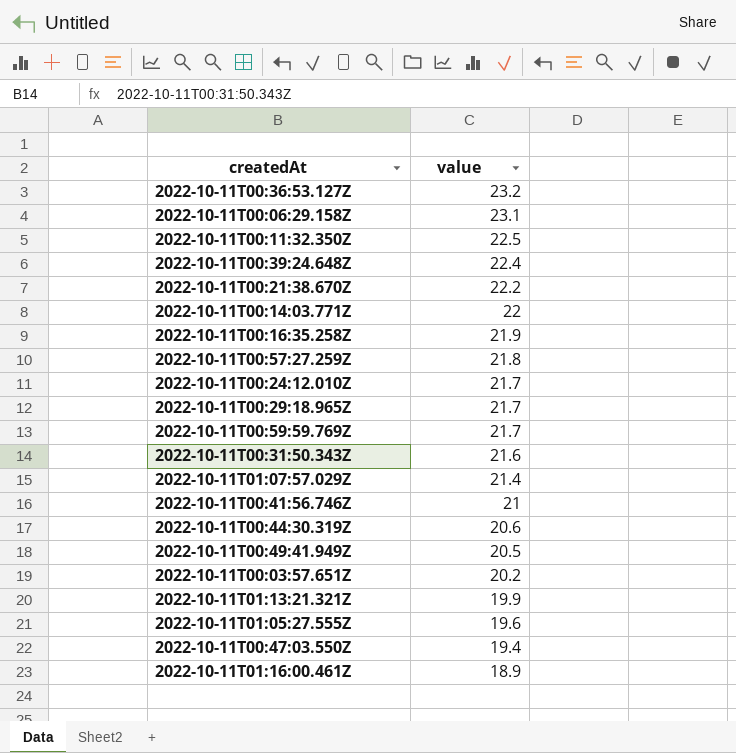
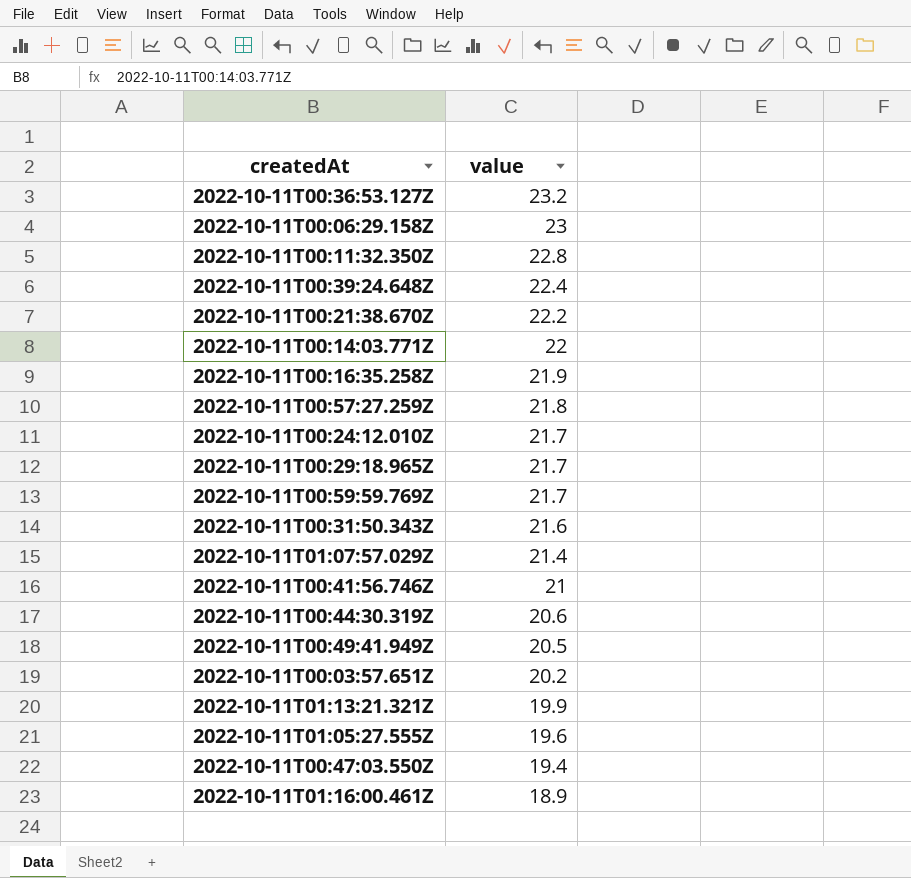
2022-10-11T00:06:29.158Z | value: 23.1 -> 23
2022-10-11T00:11:32.350Z | value: 22.5 -> 22.8

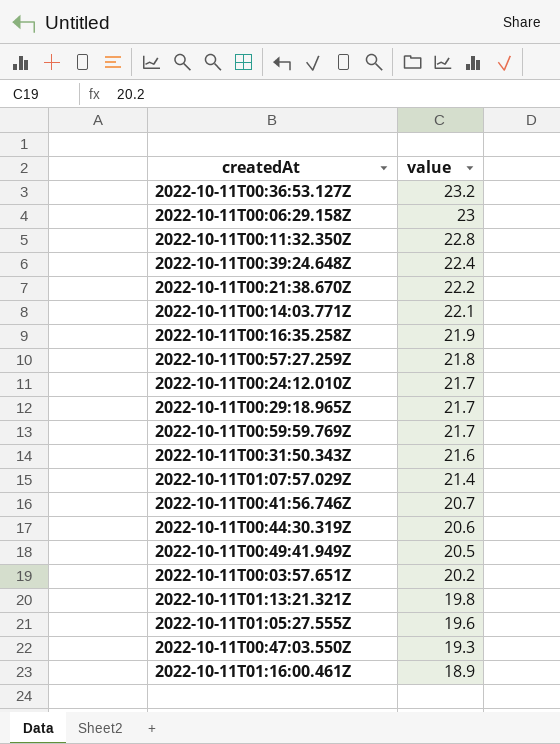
2022-10-11T00:14:03.771Z | value: 22 -> 22.1
2022-10-11T00:41:56.746Z | value: 21 -> 20.7
2022-10-11T01:13:21.321Z | value: 19.9 -> 19.8
2022-10-11T00:47:03.550Z | value: 19.4 -> 19.3

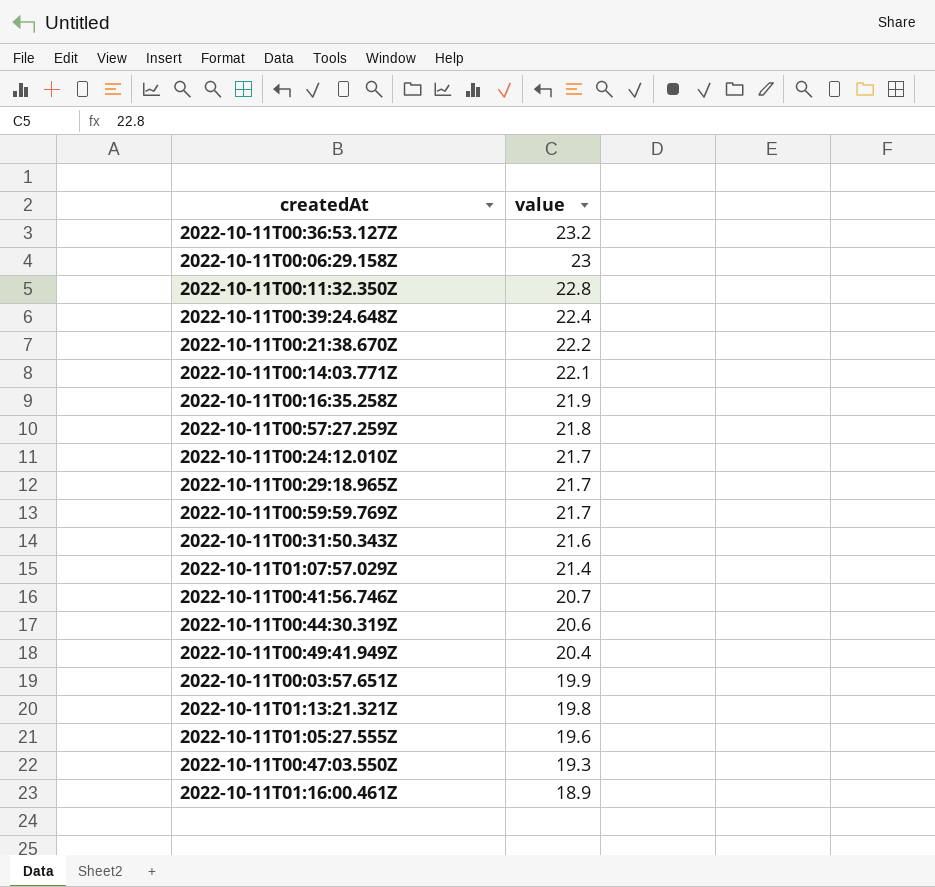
2022-10-11T00:49:41.949Z | value: 20.5 -> 20.4
2022-10-11T00:03:57.651Z | value: 20.2 -> 19.9

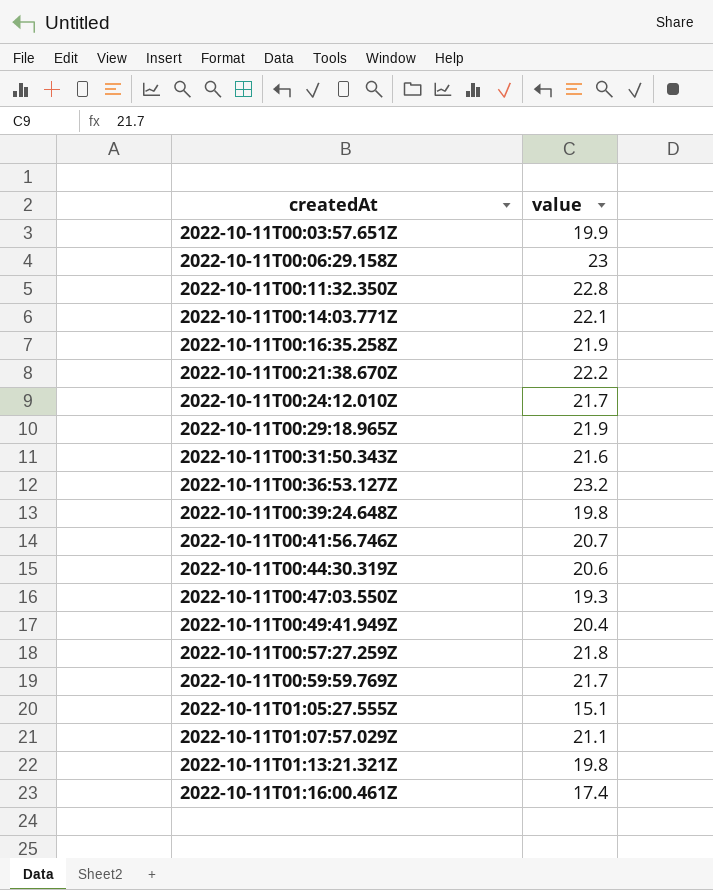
row order: value descending -> createdAt ascending
2022-10-11T00:29:18.965Z | value: 21.7 -> 21.9
2022-10-11T00:39:24.648Z | value: 22.4 -> 19.8
2022-10-11T01:05:27.555Z | value: 19.6 -> 15.1
2022-10-11T01:07:57.029Z | value: 21.4 -> 21.1
2022-10-11T01:16:00.461Z | value: 18.9 -> 17.4

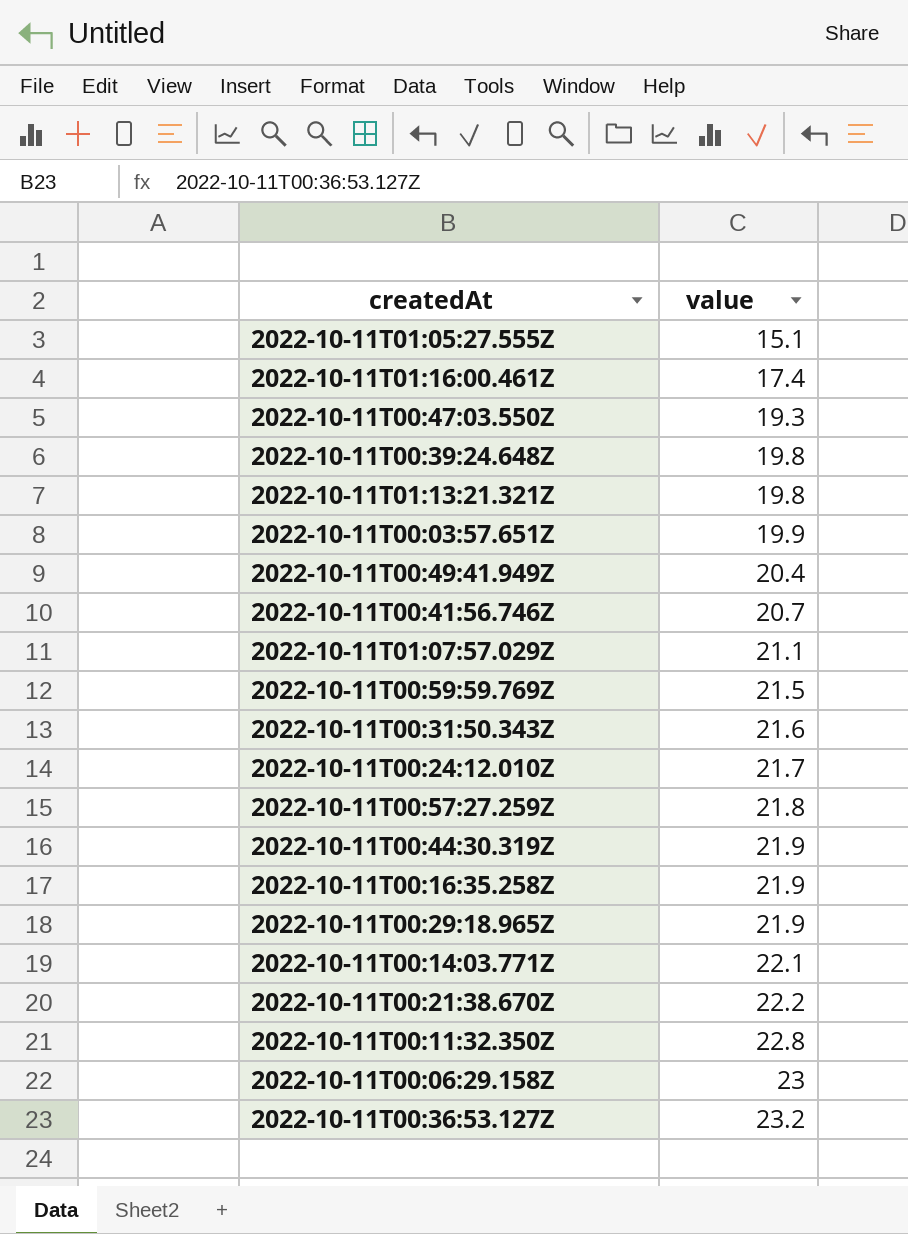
row order: createdAt ascending -> value ascending
2022-10-11T00:59:59.769Z | value: 21.7 -> 21.5
2022-10-11T00:44:30.319Z | value: 20.6 -> 21.9

